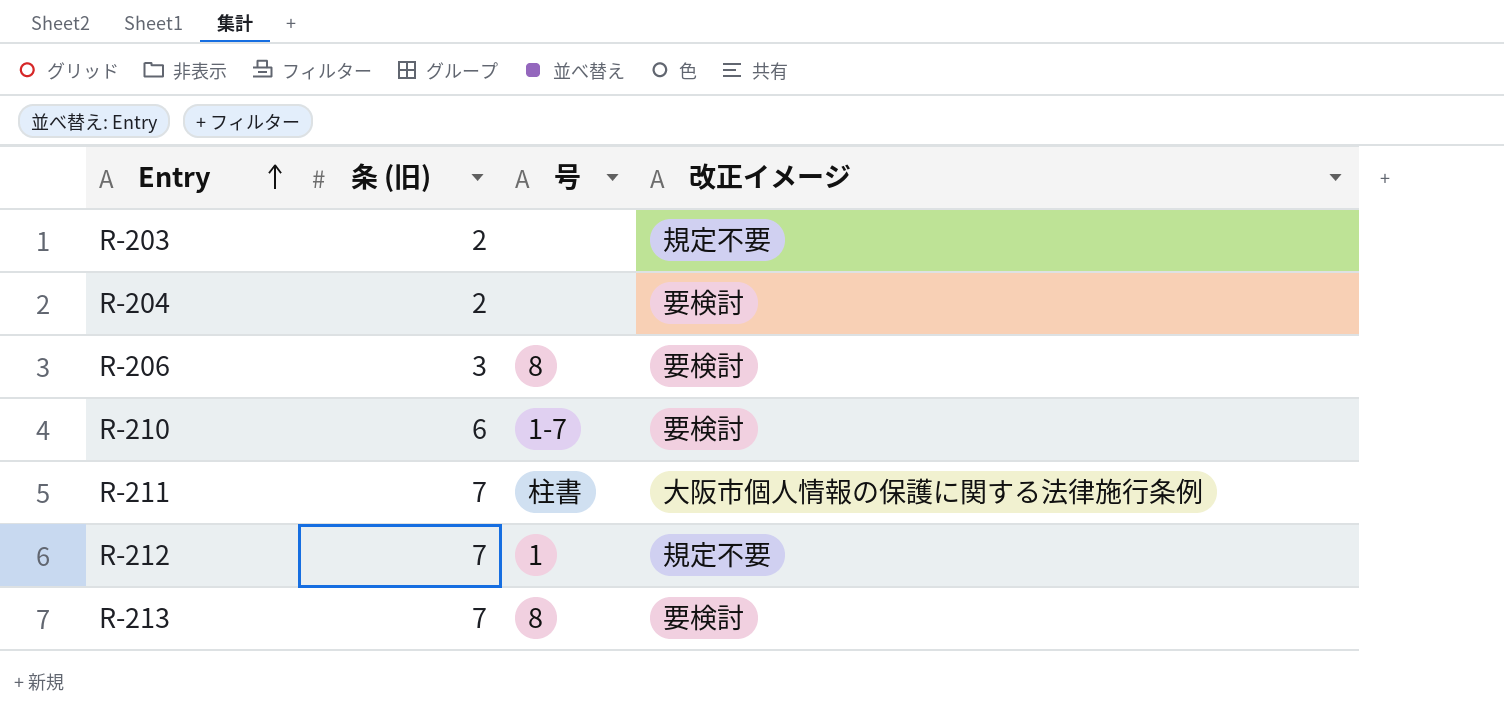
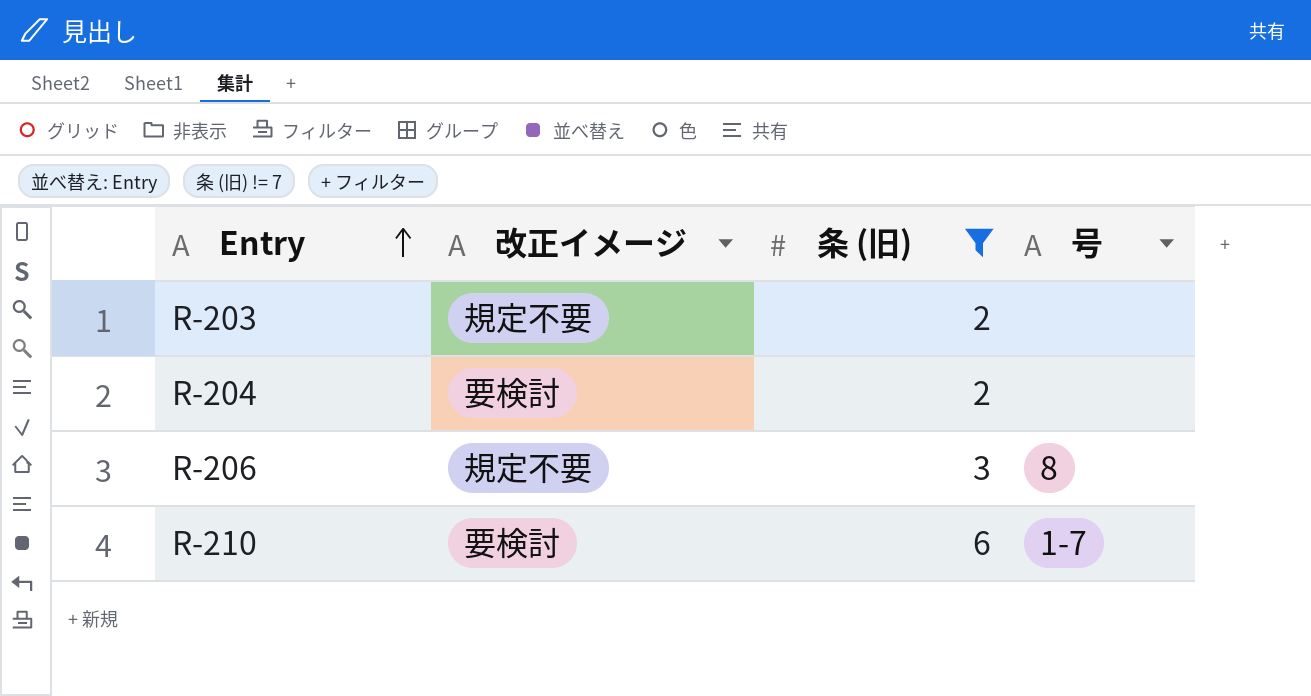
filter: none -> 条 (旧) != 7
column 改正イメージ | position: 4 -> 2
R-206 | 改正イメージ: 要検討 -> 規定不要

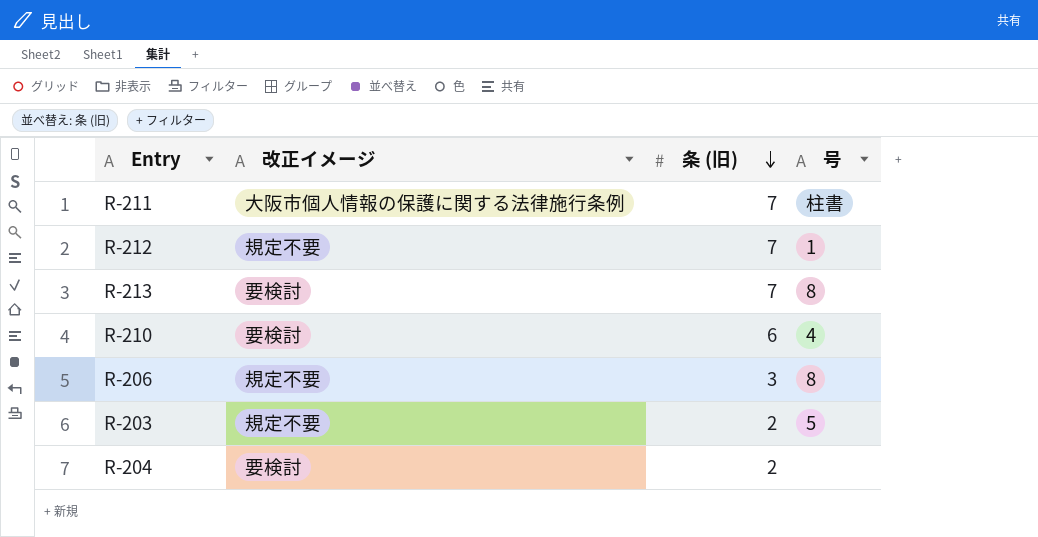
filter: 条 (旧) != 7 -> none
row order: Entry ascending -> 条 (旧) descending
R-210 | 号: 1-7 -> 4
R-203 | 号: none -> 5

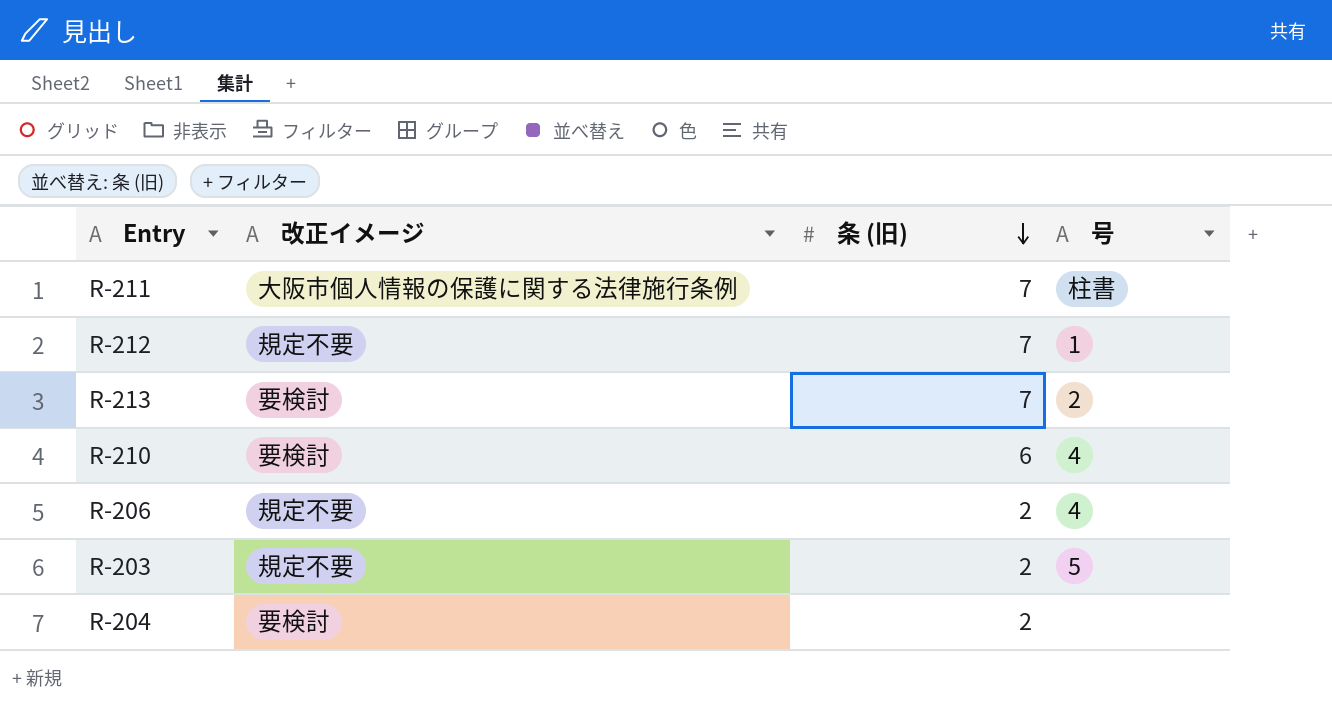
R-213 | 号: 8 -> 2
R-206 | 条 (旧): 3 -> 2
R-206 | 号: 8 -> 4

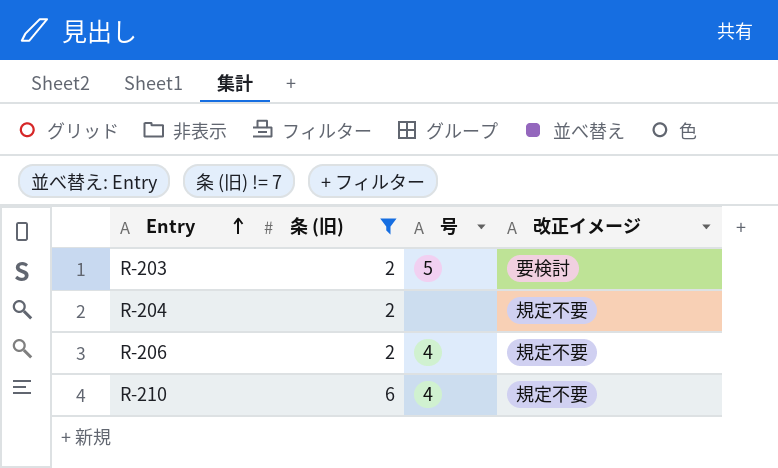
filter: none -> 条 (旧) != 7
row order: 条 (旧) descending -> Entry ascending
column 改正イメージ | position: 2 -> 4
R-203 | 改正イメージ: 規定不要 -> 要検討
R-204 | 改正イメージ: 要検討 -> 規定不要
R-210 | 改正イメージ: 要検討 -> 規定不要

